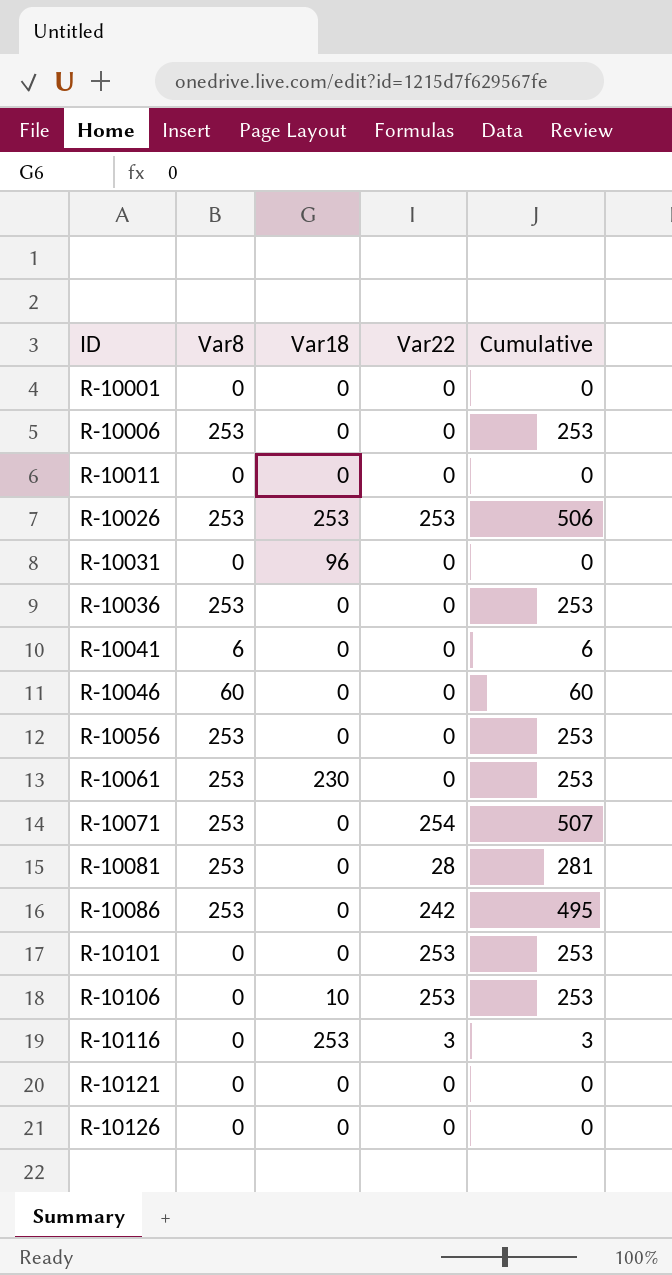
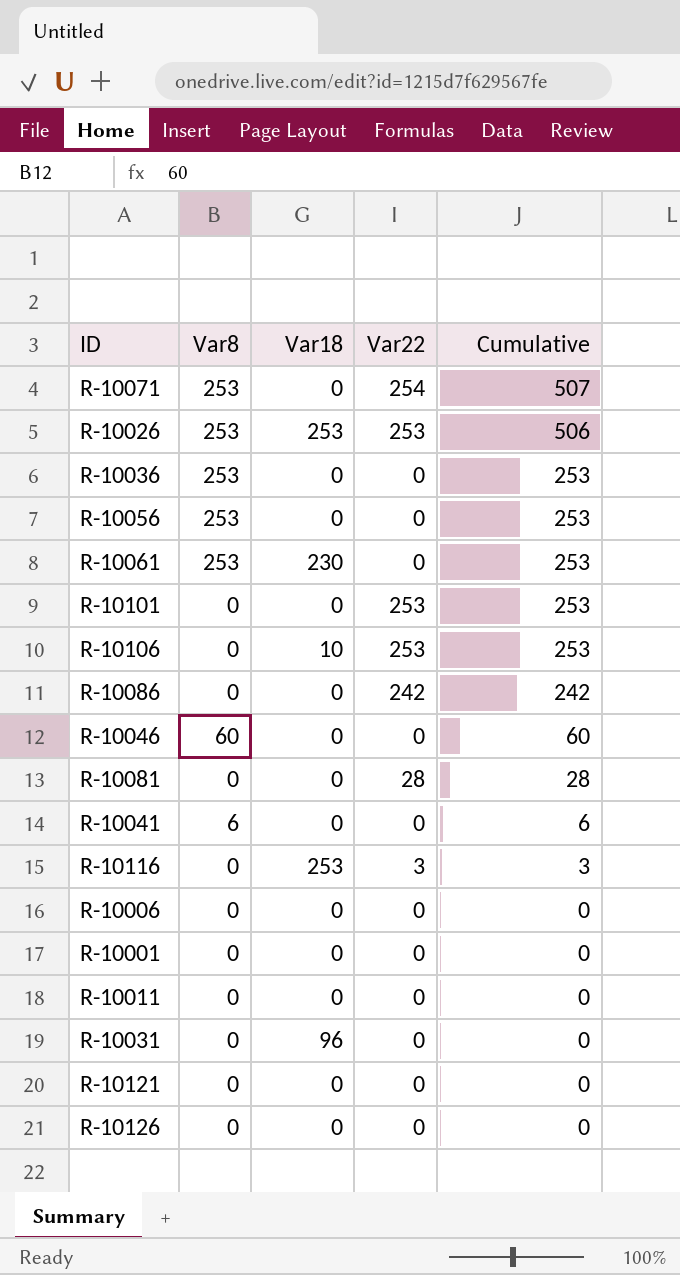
row order: ID ascending -> Cumulative descending
R-10086 | Var8: 253 -> 0
R-10086 | Cumulative: 495 -> 242
R-10081 | Var8: 253 -> 0
R-10081 | Cumulative: 281 -> 28
R-10006 | Var8: 253 -> 0
R-10006 | Cumulative: 253 -> 0

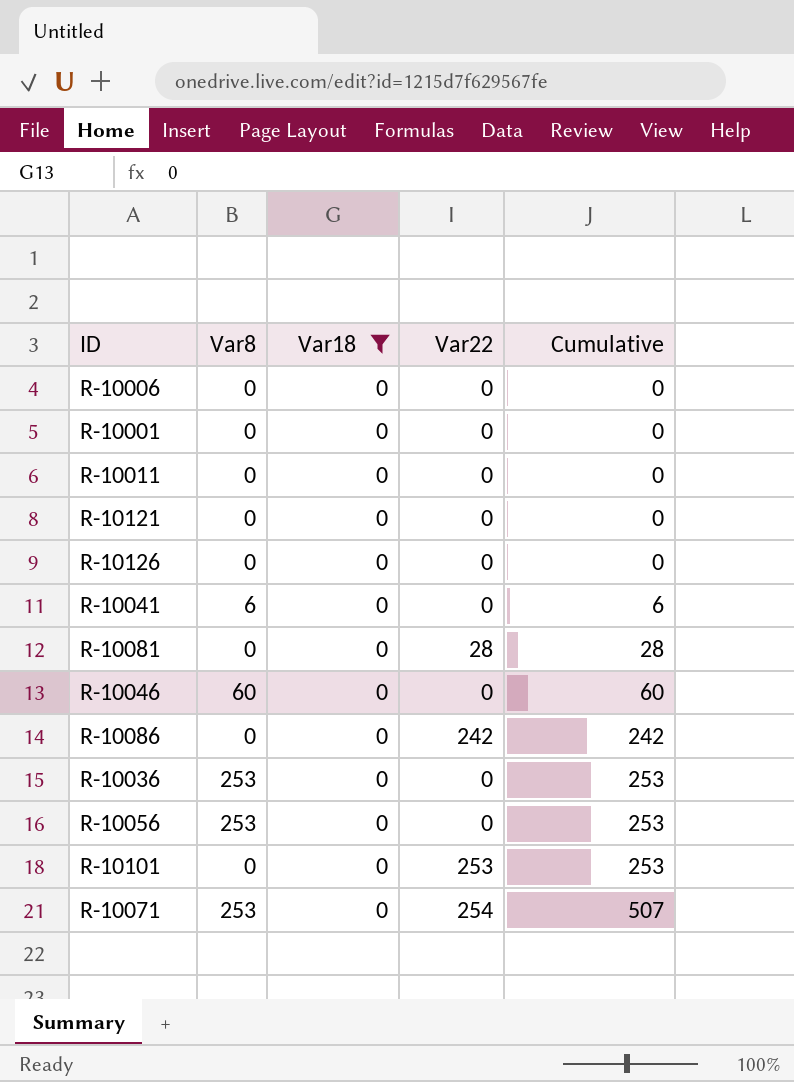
filter: none -> Var18 = 0
row order: Cumulative descending -> Cumulative ascending

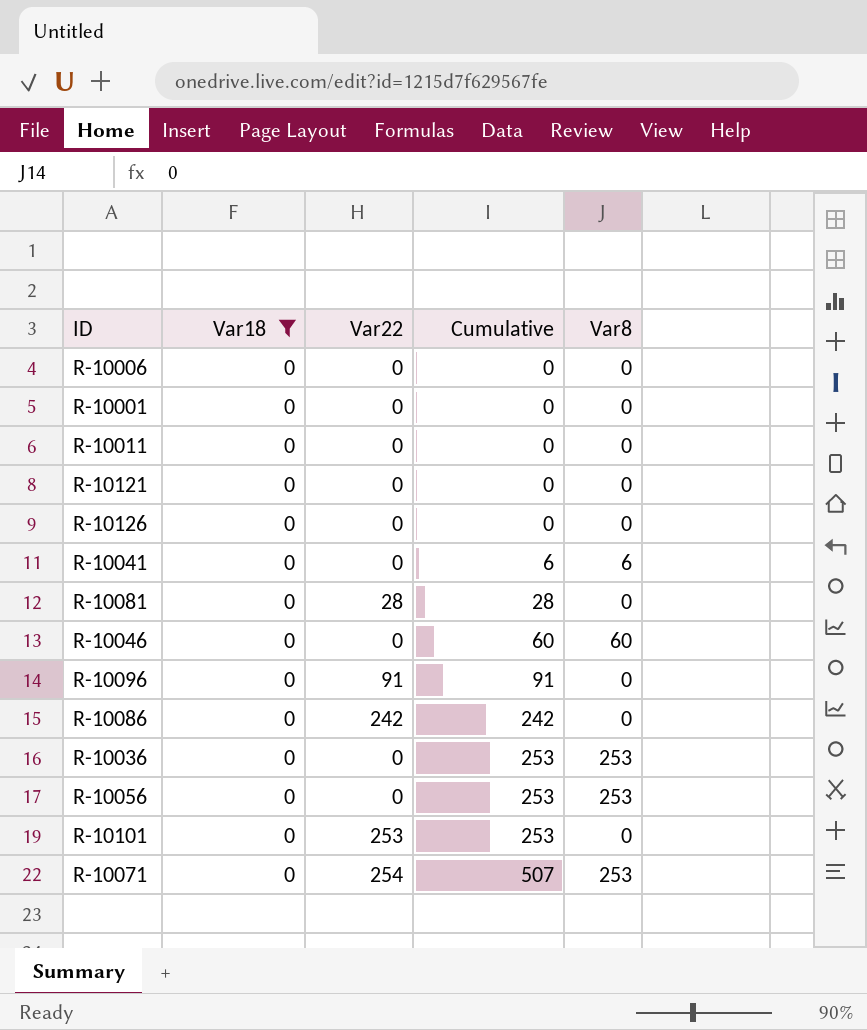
column Var8 | position: 2 -> 5
row R-10096: none -> 0 | 91 | 91 | 0

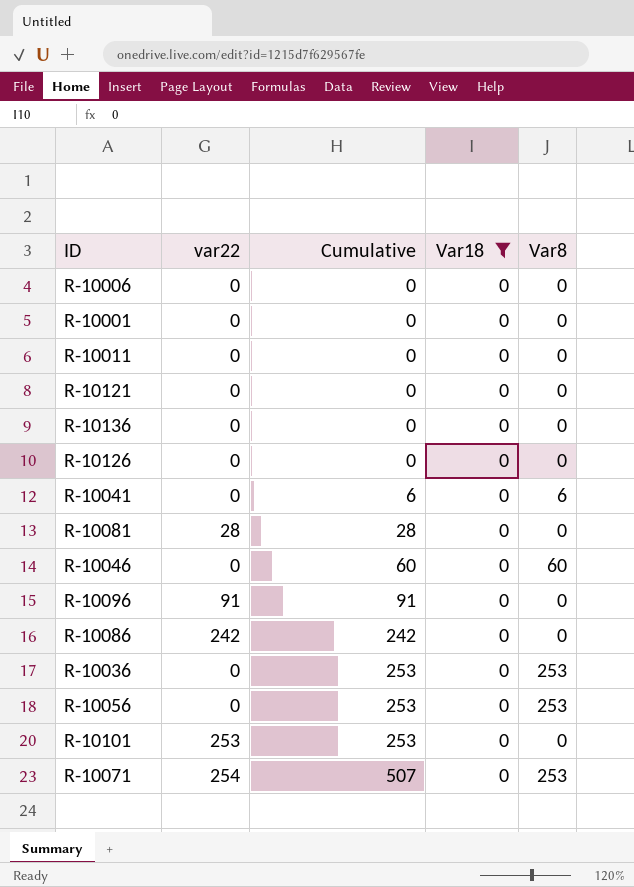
column name: Var22 -> var22
column Var18 | position: 2 -> 4
row R-10136: none -> 0 | 0 | 0 | 0

